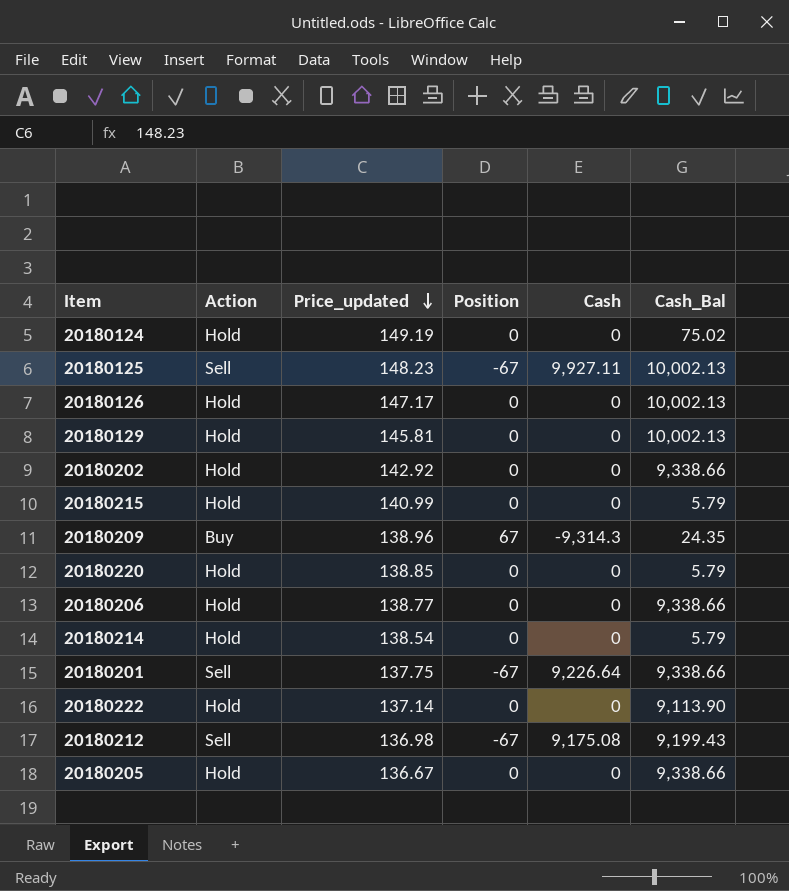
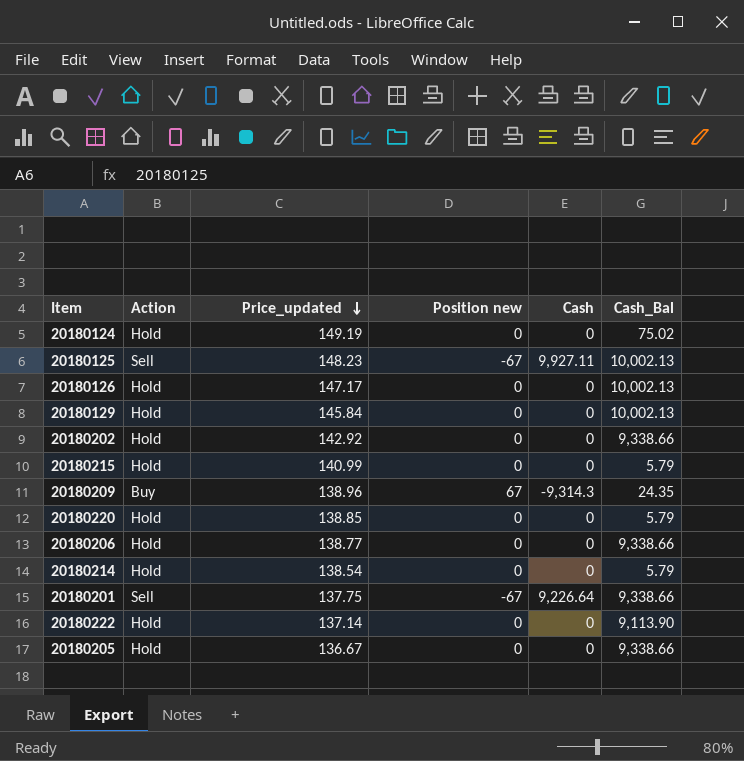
column name: Position -> Position new
row 20180212: Sell | 136.98 | -67 | 9,175.08 | 9,199.43 -> none
20180129 | Price_updated: 145.81 -> 145.84

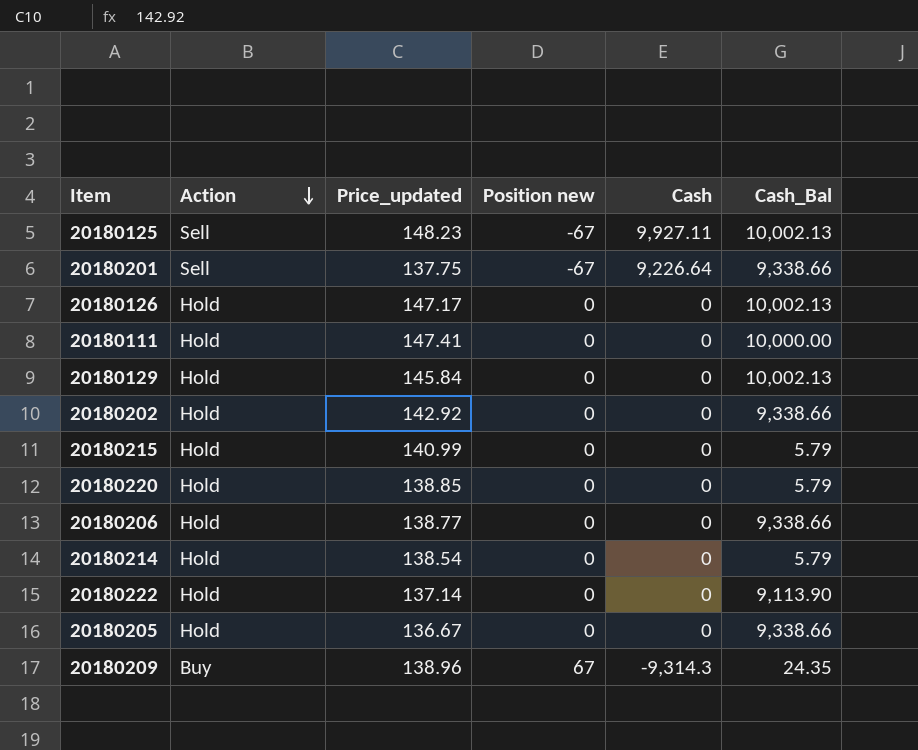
row order: Price_updated descending -> Action descending
row 20180124: Hold | 149.19 | 0 | 0 | 75.02 -> none
row 20180111: none -> Hold | 147.41 | 0 | 0 | 10,000.00

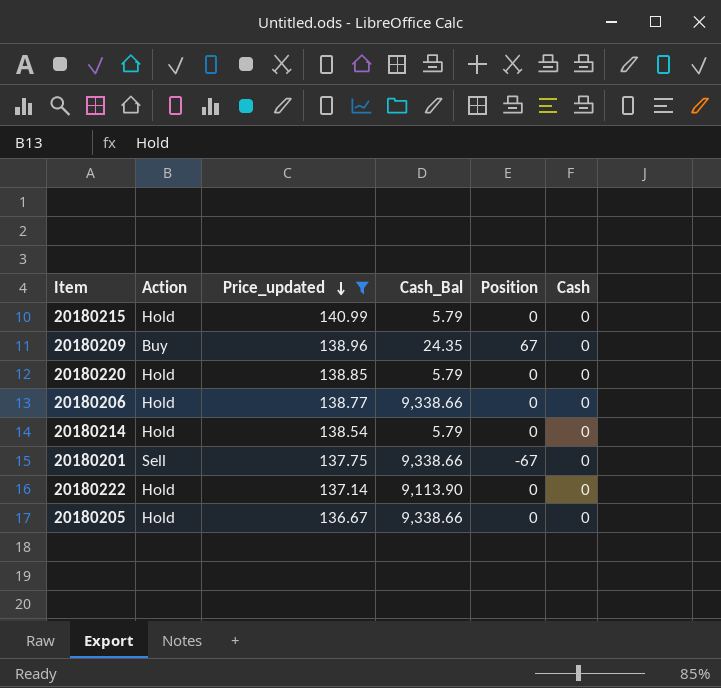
filter: none -> Price_updated <= 140.99
row order: Action descending -> Price_updated descending
column Cash_Bal | position: 6 -> 4
column name: Position new -> Position
20180209 | Cash: -9,314.3 -> 0
20180201 | Cash: 9,226.64 -> 0

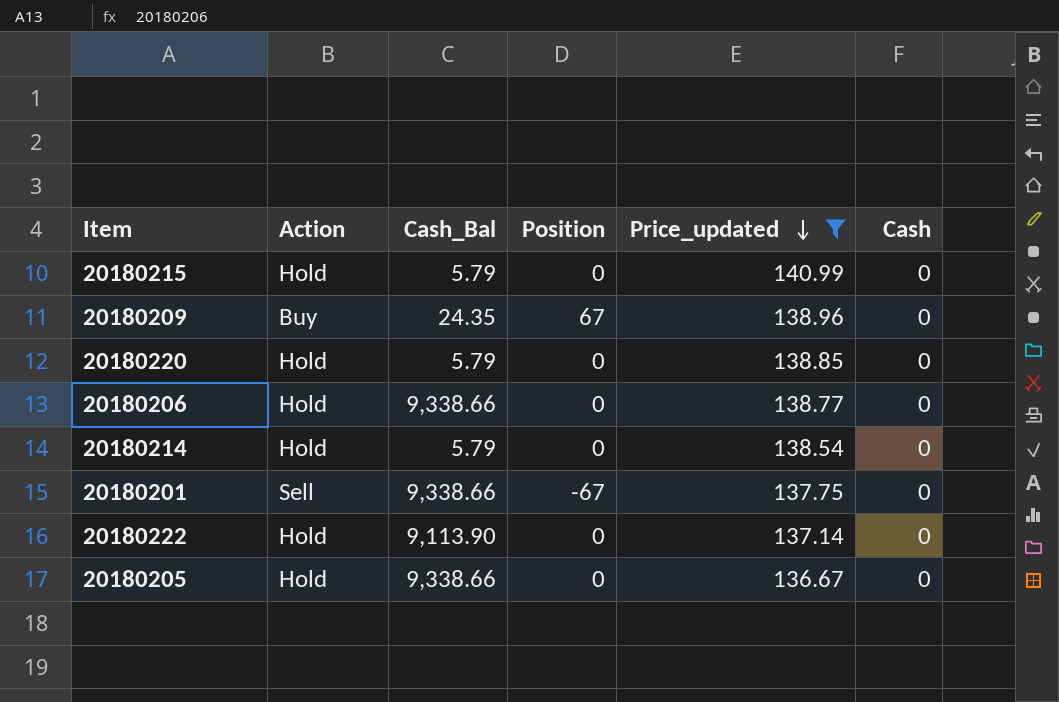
column Price_updated | position: 3 -> 5

